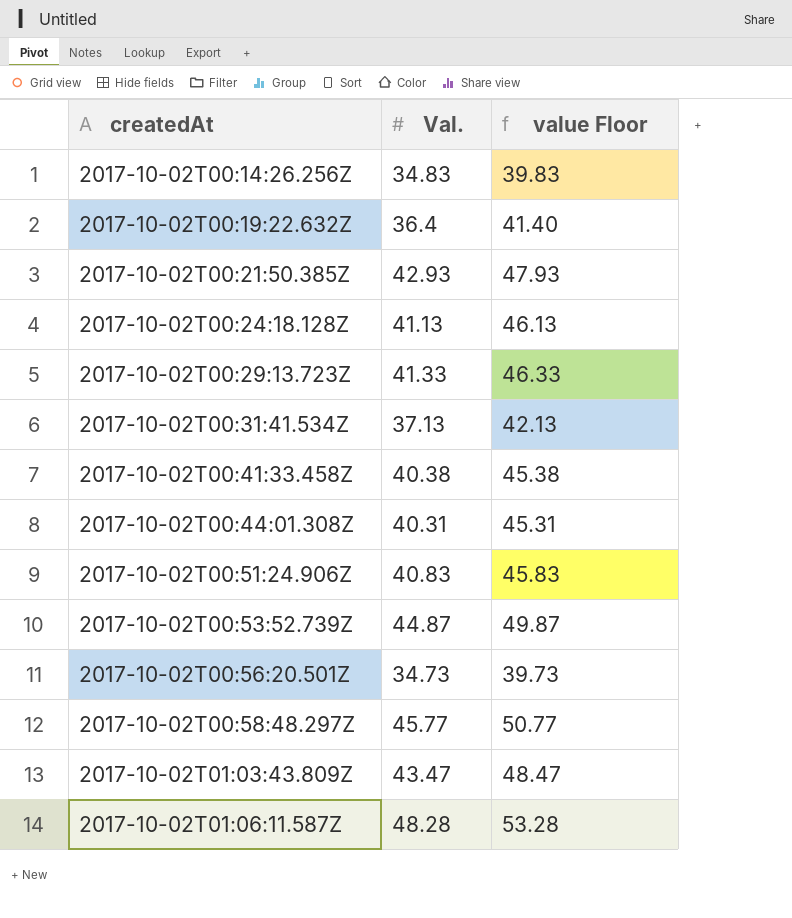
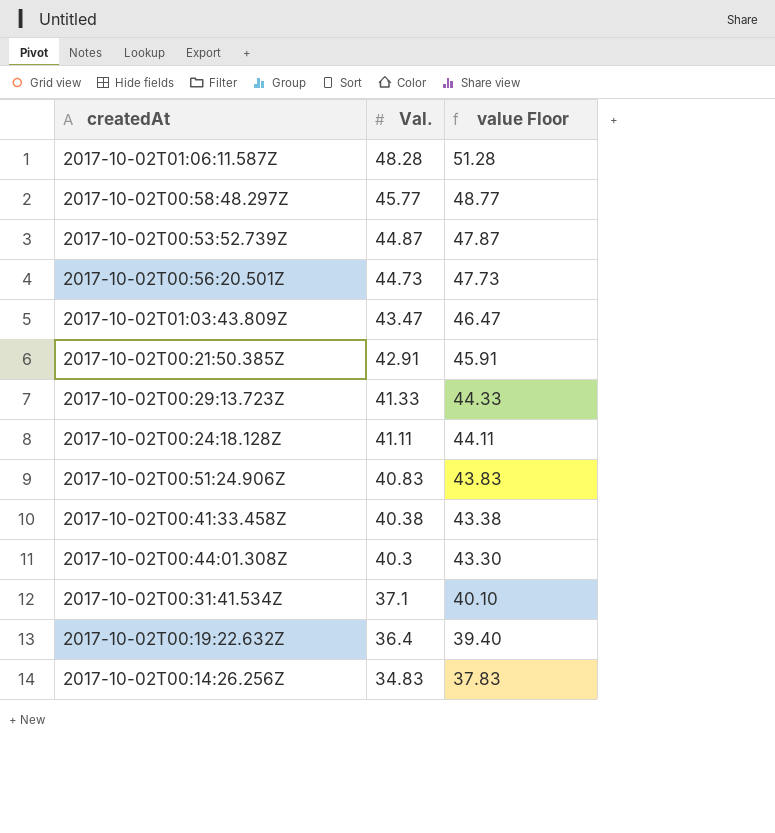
row order: createdAt ascending -> Val. descending
column value Floor | formula: [Val.] + 5 -> [Val.] + 3
2017-10-02T00:56:20.501Z | Val.: 34.73 -> 44.73
2017-10-02T00:21:50.385Z | Val.: 42.93 -> 42.91
2017-10-02T00:24:18.128Z | Val.: 41.13 -> 41.11
2017-10-02T00:44:01.308Z | Val.: 40.31 -> 40.3
2017-10-02T00:31:41.534Z | Val.: 37.13 -> 37.1

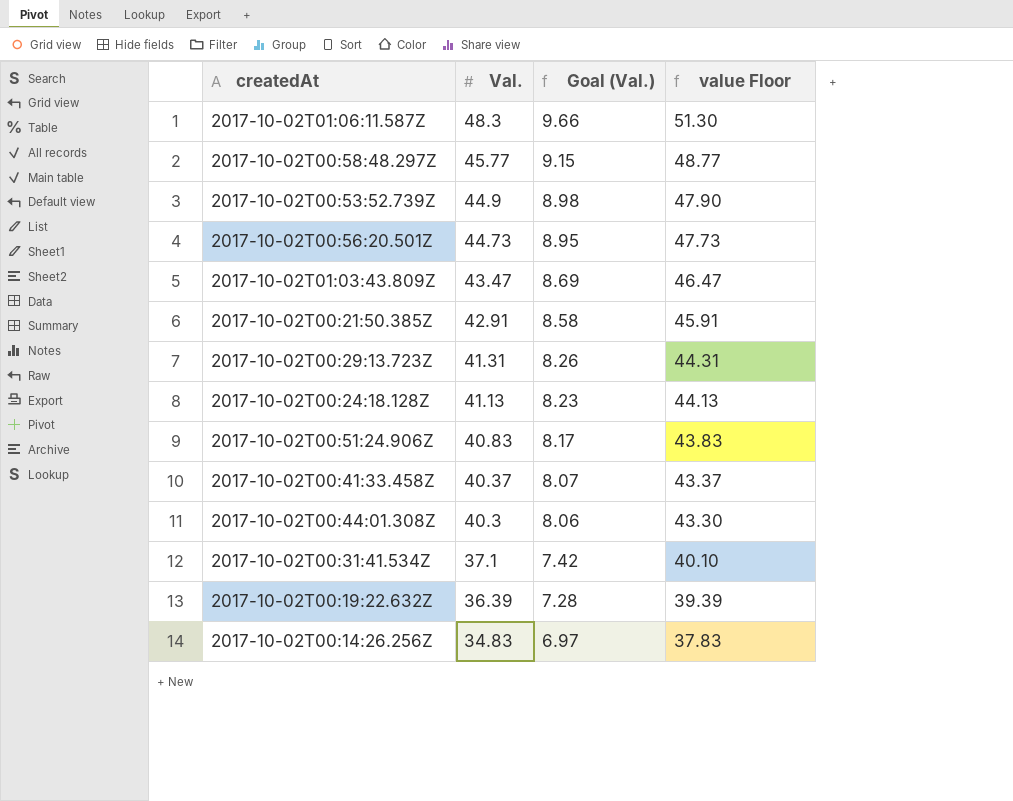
column Goal (Val.) | formula: none -> [Val.] * 0.2
2017-10-02T01:06:11.587Z | Val.: 48.28 -> 48.3
2017-10-02T01:06:11.587Z | value Floor: 51.28 -> 51.30
2017-10-02T00:53:52.739Z | Val.: 44.87 -> 44.9
2017-10-02T00:53:52.739Z | value Floor: 47.87 -> 47.90
2017-10-02T00:29:13.723Z | Val.: 41.33 -> 41.31
2017-10-02T00:29:13.723Z | value Floor: 44.33 -> 44.31
2017-10-02T00:24:18.128Z | Val.: 41.11 -> 41.13
2017-10-02T00:24:18.128Z | value Floor: 44.11 -> 44.13
2017-10-02T00:41:33.458Z | Val.: 40.38 -> 40.37
2017-10-02T00:41:33.458Z | value Floor: 43.38 -> 43.37
2017-10-02T00:19:22.632Z | Val.: 36.4 -> 36.39
2017-10-02T00:19:22.632Z | value Floor: 39.40 -> 39.39

